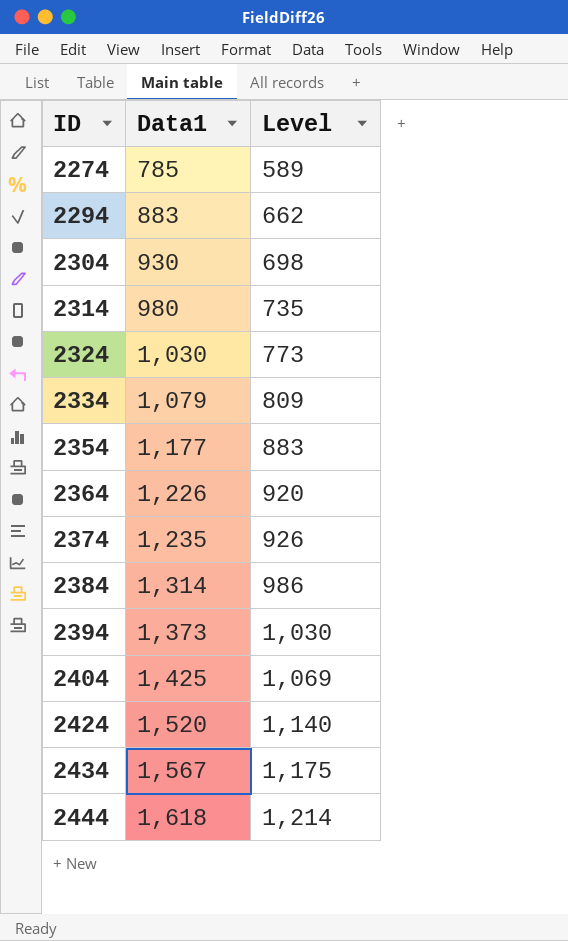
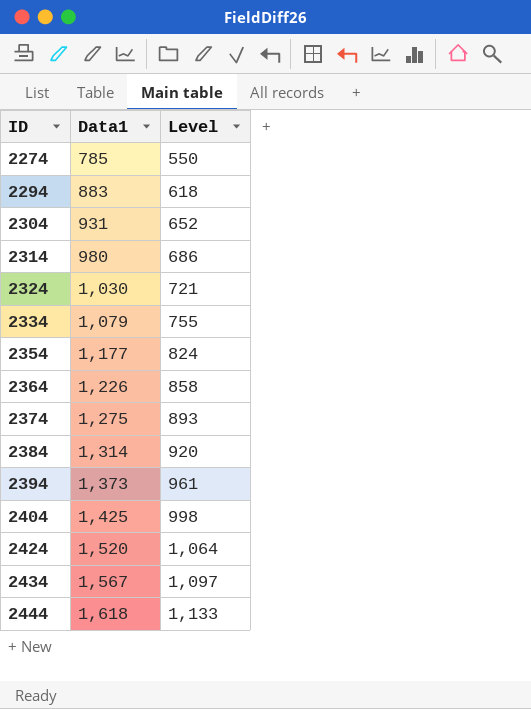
column Level | formula: [Data1] * 0.75 -> [Data1] * 0.7
2304 | Data1: 930 -> 931
2374 | Data1: 1,235 -> 1,275

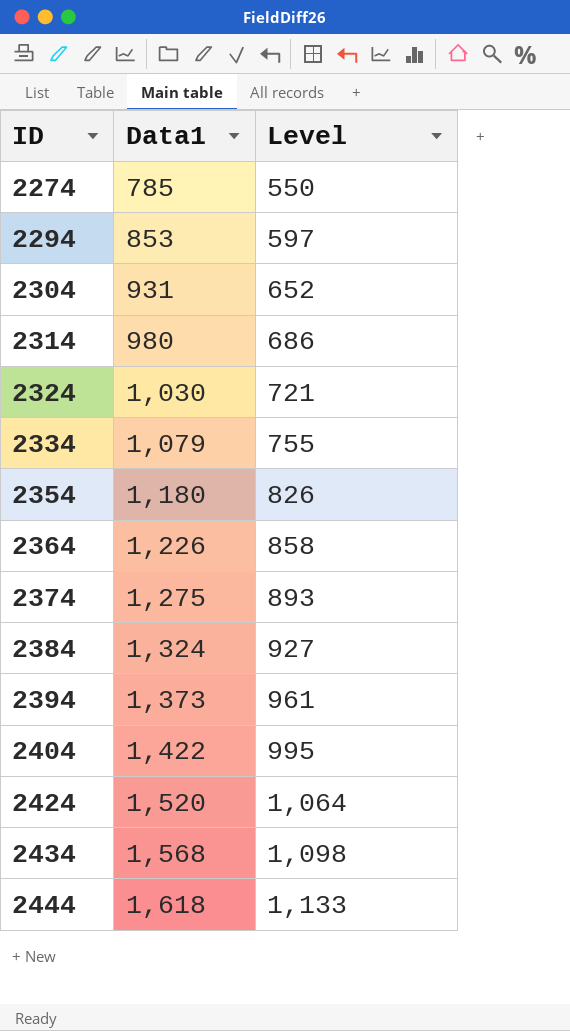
2294 | Data1: 883 -> 853
2294 | Level: 618 -> 597
2354 | Data1: 1,177 -> 1,180
2354 | Level: 824 -> 826
2384 | Data1: 1,314 -> 1,324
2384 | Level: 920 -> 927
2404 | Data1: 1,425 -> 1,422
2404 | Level: 998 -> 995
2434 | Data1: 1,567 -> 1,568
2434 | Level: 1,097 -> 1,098

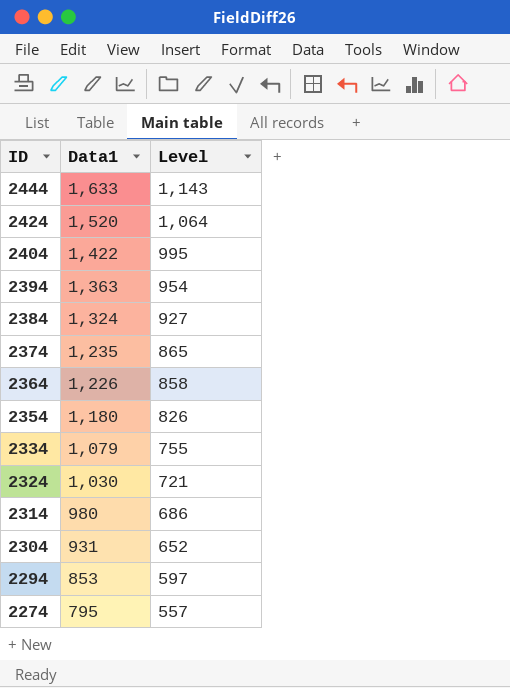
row order: ID ascending -> ID descending
row 2434: 1,568 | 1,098 -> none
2444 | Data1: 1,618 -> 1,633
2444 | Level: 1,133 -> 1,143
2394 | Data1: 1,373 -> 1,363
2394 | Level: 961 -> 954
2374 | Data1: 1,275 -> 1,235
2374 | Level: 893 -> 865
2274 | Data1: 785 -> 795
2274 | Level: 550 -> 557

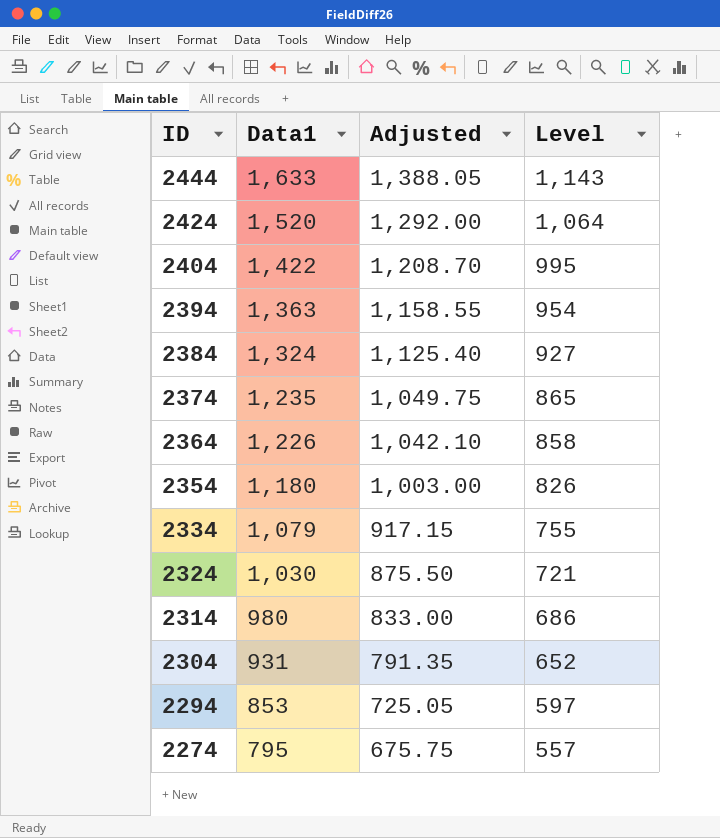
column Adjusted | formula: none -> [Data1] * 0.85

